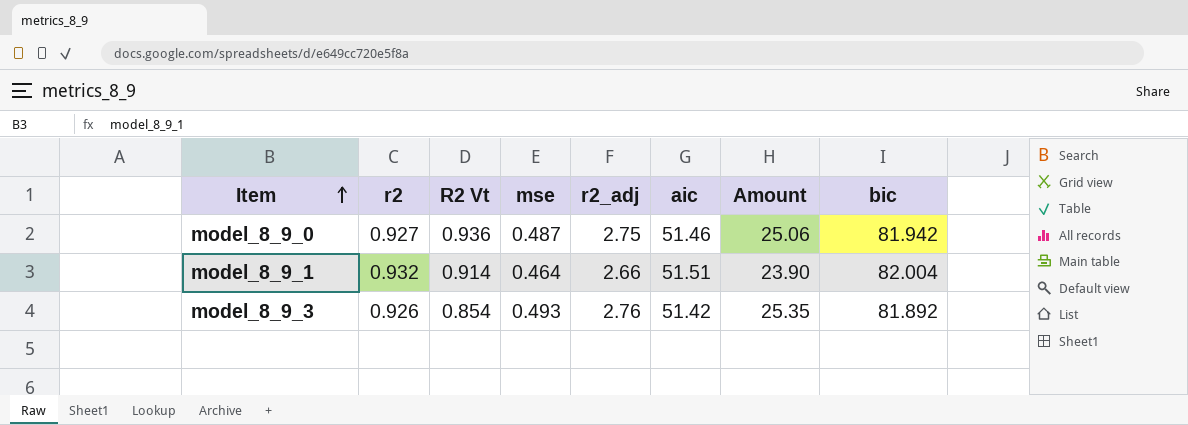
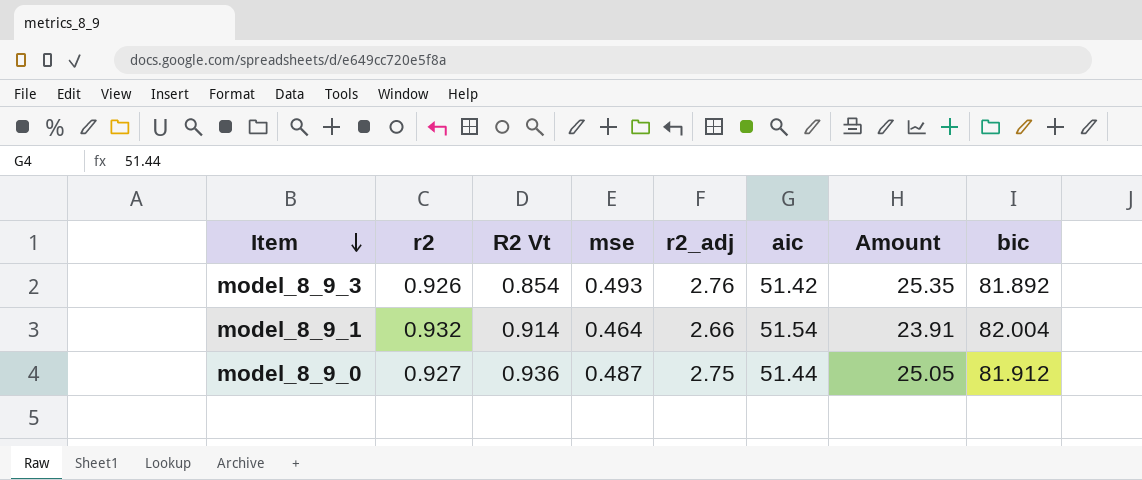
row order: Item ascending -> Item descending
model_8_9_1 | aic: 51.51 -> 51.54
model_8_9_1 | Amount: 23.90 -> 23.91
model_8_9_0 | aic: 51.46 -> 51.44
model_8_9_0 | Amount: 25.06 -> 25.05
model_8_9_0 | bic: 81.942 -> 81.912

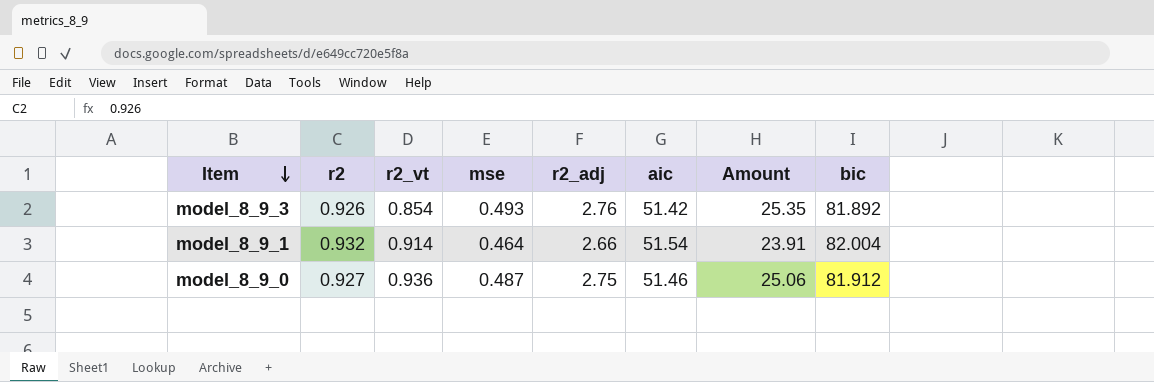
column name: R2 Vt -> r2_vt
model_8_9_0 | aic: 51.44 -> 51.46
model_8_9_0 | Amount: 25.05 -> 25.06

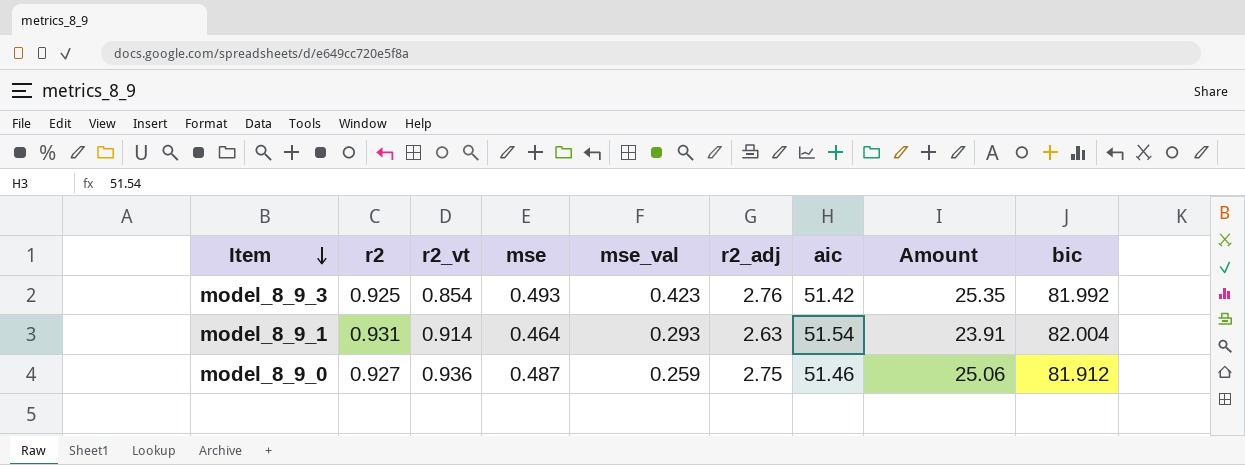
column mse_val | position: none -> 5
model_8_9_3 | r2: 0.926 -> 0.925
model_8_9_3 | bic: 81.892 -> 81.992
model_8_9_1 | r2: 0.932 -> 0.931
model_8_9_1 | r2_adj: 2.66 -> 2.63

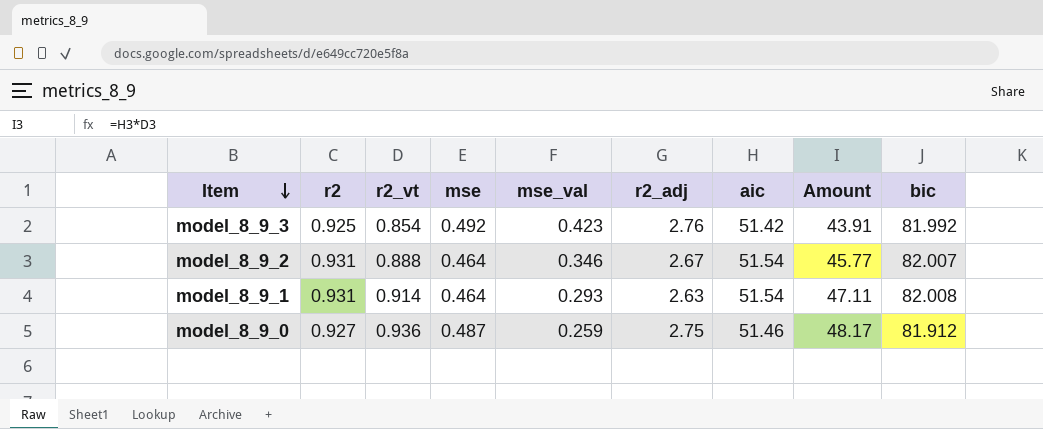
column Amount | formula: [mse] * [aic] -> [r2_vt] * [aic]
model_8_9_3 | mse: 0.493 -> 0.492
row model_8_9_2: none -> 0.931 | 0.888 | 0.464 | 0.346 | 2.67 | 51.54 | 45.77 | 82.007
model_8_9_1 | bic: 82.004 -> 82.008

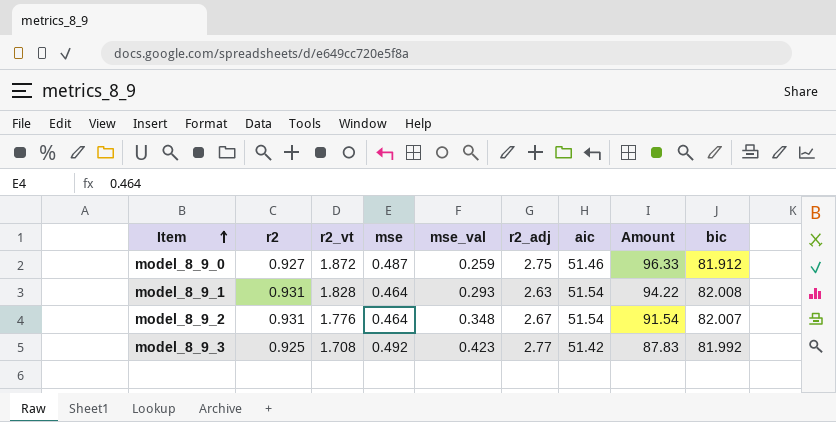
row order: Item descending -> Item ascending
model_8_9_0 | r2_vt: 0.936 -> 1.872
model_8_9_0 | Amount: 48.17 -> 96.33
model_8_9_1 | r2_vt: 0.914 -> 1.828
model_8_9_1 | Amount: 47.11 -> 94.22
model_8_9_2 | r2_vt: 0.888 -> 1.776
model_8_9_2 | mse_val: 0.346 -> 0.348
model_8_9_2 | Amount: 45.77 -> 91.54
model_8_9_3 | r2_vt: 0.854 -> 1.708
model_8_9_3 | r2_adj: 2.76 -> 2.77
model_8_9_3 | Amount: 43.91 -> 87.83

